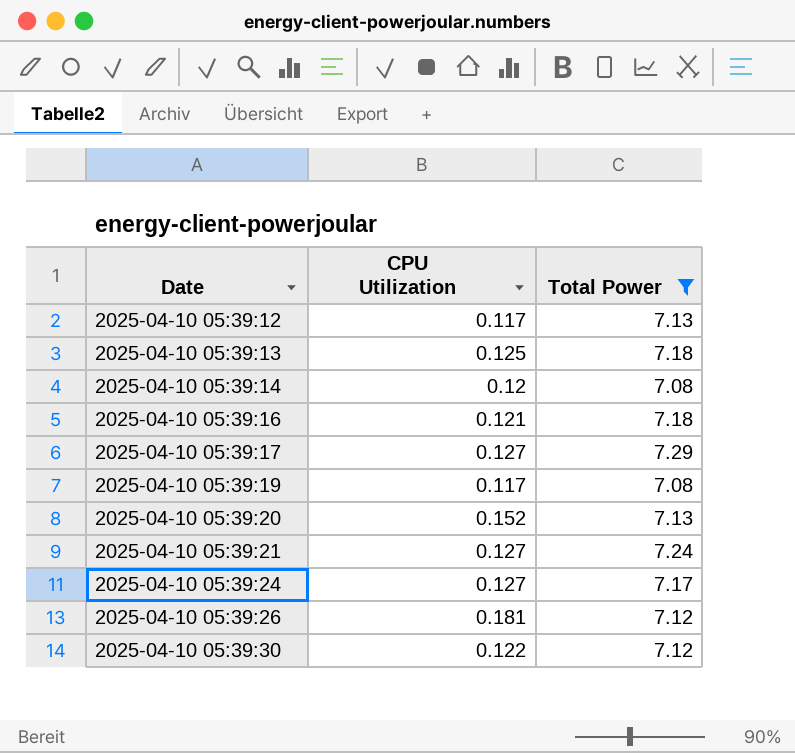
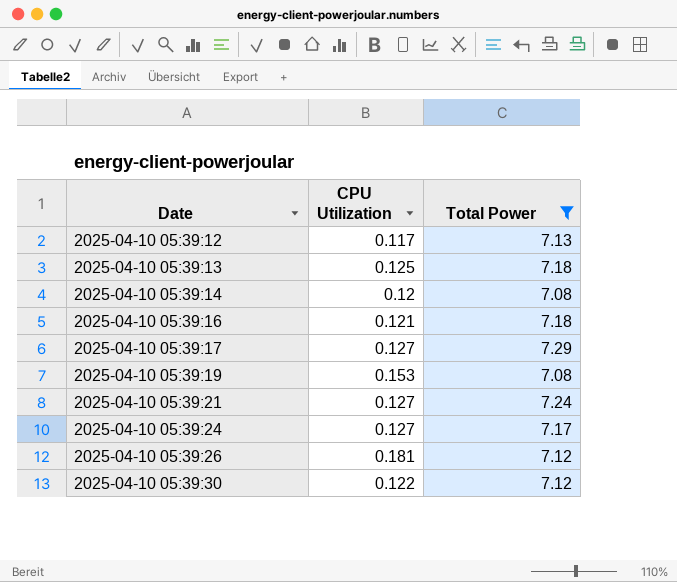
row 2025-04-10 05:39:20: 0.152 | 7.13 -> none
2025-04-10 05:39:19 | CPU Utilization: 0.117 -> 0.153

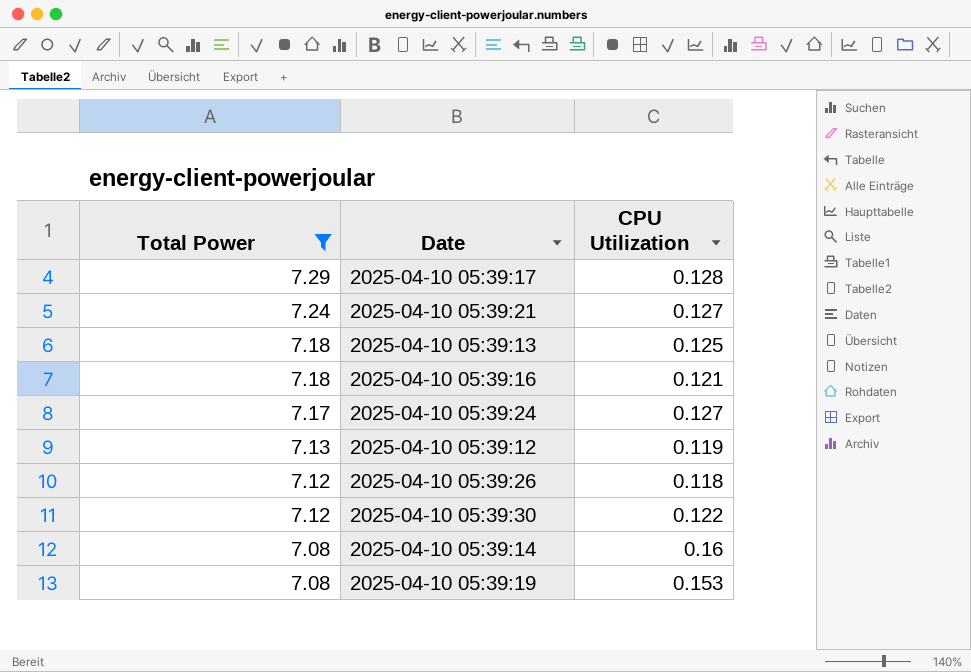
row order: Date ascending -> Total Power descending
column Total Power | position: 3 -> 1
2025-04-10 05:39:17 | CPU Utilization: 0.127 -> 0.128
2025-04-10 05:39:12 | CPU Utilization: 0.117 -> 0.119
2025-04-10 05:39:26 | CPU Utilization: 0.181 -> 0.118
2025-04-10 05:39:14 | CPU Utilization: 0.12 -> 0.16

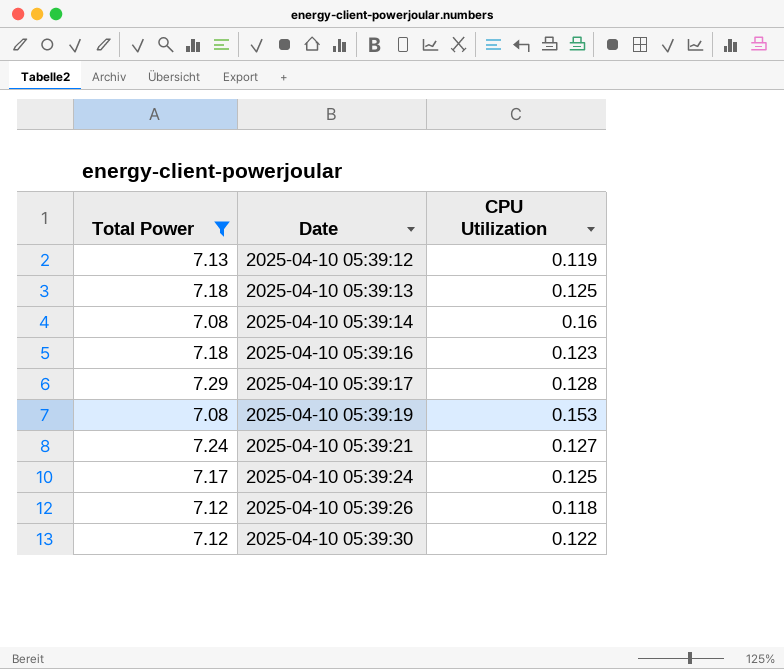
row order: Total Power descending -> Date ascending
2025-04-10 05:39:16 | CPU Utilization: 0.121 -> 0.123
2025-04-10 05:39:24 | CPU Utilization: 0.127 -> 0.125

